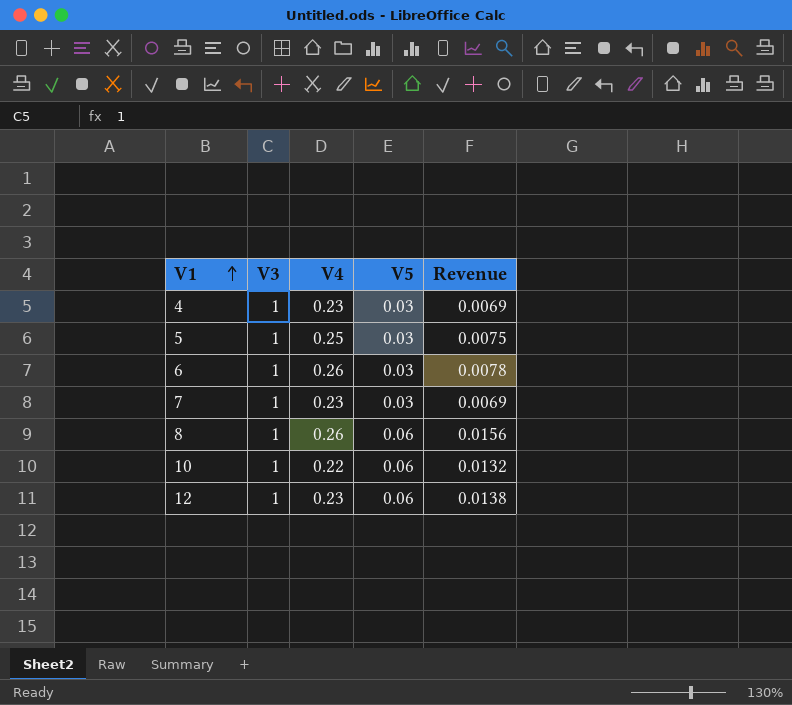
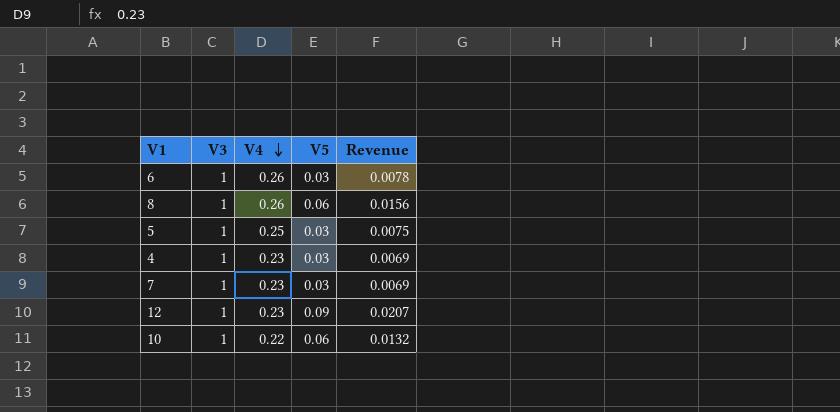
row order: V1 ascending -> V4 descending
12 | V5: 0.06 -> 0.09
12 | Revenue: 0.0138 -> 0.0207

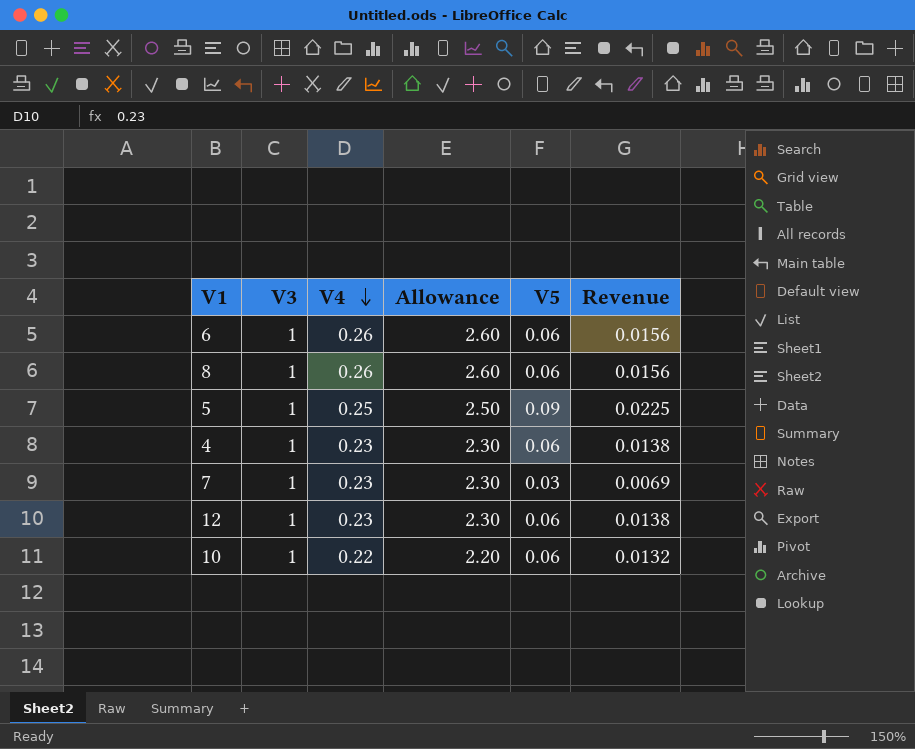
column Allowance | formula: none -> [V4] * 10
6 | V5: 0.03 -> 0.06
6 | Revenue: 0.0078 -> 0.0156
5 | V5: 0.03 -> 0.09
5 | Revenue: 0.0075 -> 0.0225
4 | V5: 0.03 -> 0.06
4 | Revenue: 0.0069 -> 0.0138
12 | V5: 0.09 -> 0.06
12 | Revenue: 0.0207 -> 0.0138

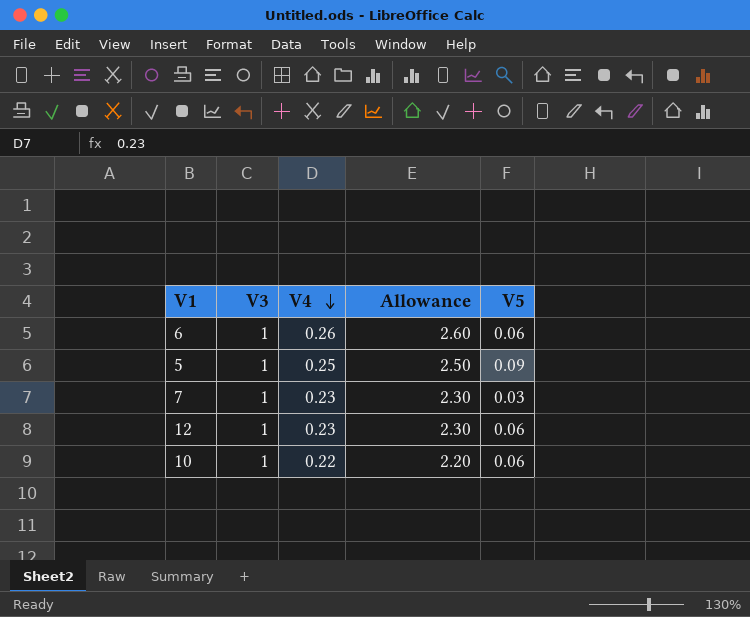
column Revenue | formula: [V4] * [V5] -> none
row 8: 1 | 0.26 | 2.60 | 0.06 | 0.0156 -> none
row 4: 1 | 0.23 | 2.30 | 0.06 | 0.0138 -> none

